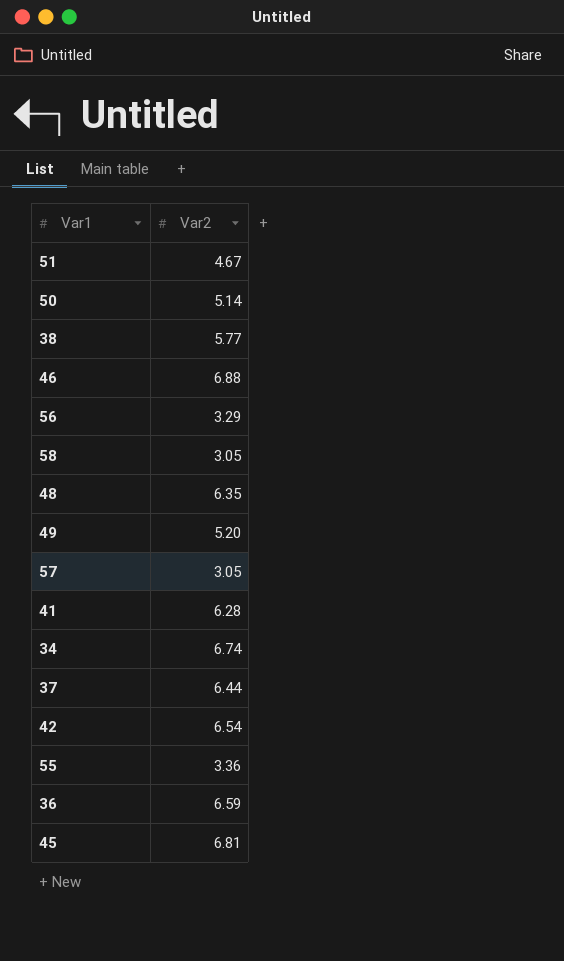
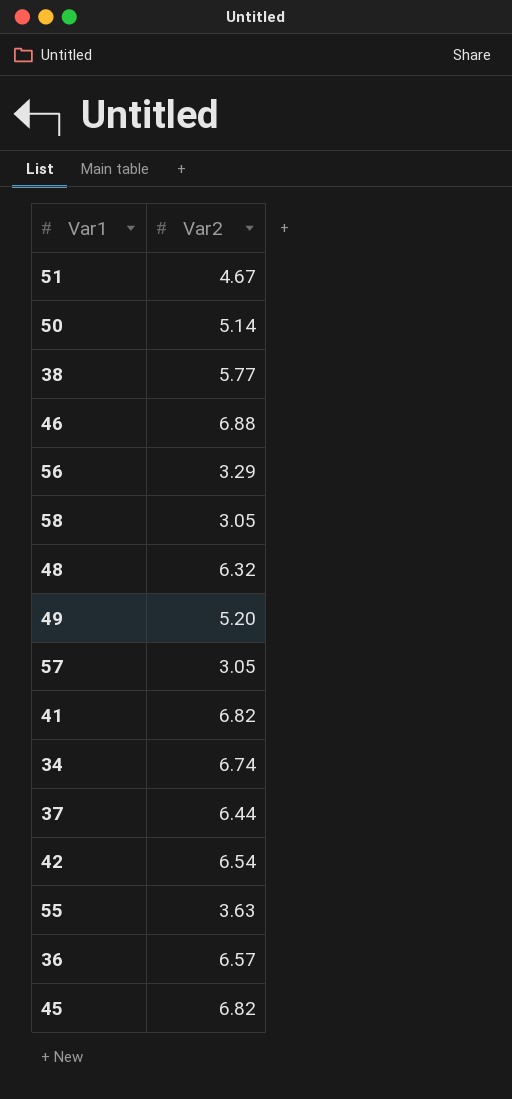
48 | Var2: 6.35 -> 6.32
41 | Var2: 6.28 -> 6.82
55 | Var2: 3.36 -> 3.63
36 | Var2: 6.59 -> 6.57
45 | Var2: 6.81 -> 6.82

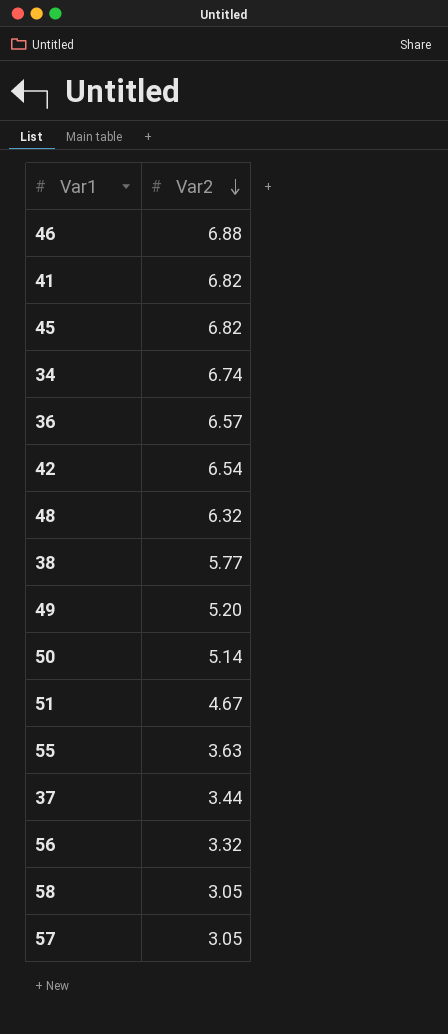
row order: none -> Var2 descending
37 | Var2: 6.44 -> 3.44
56 | Var2: 3.29 -> 3.32

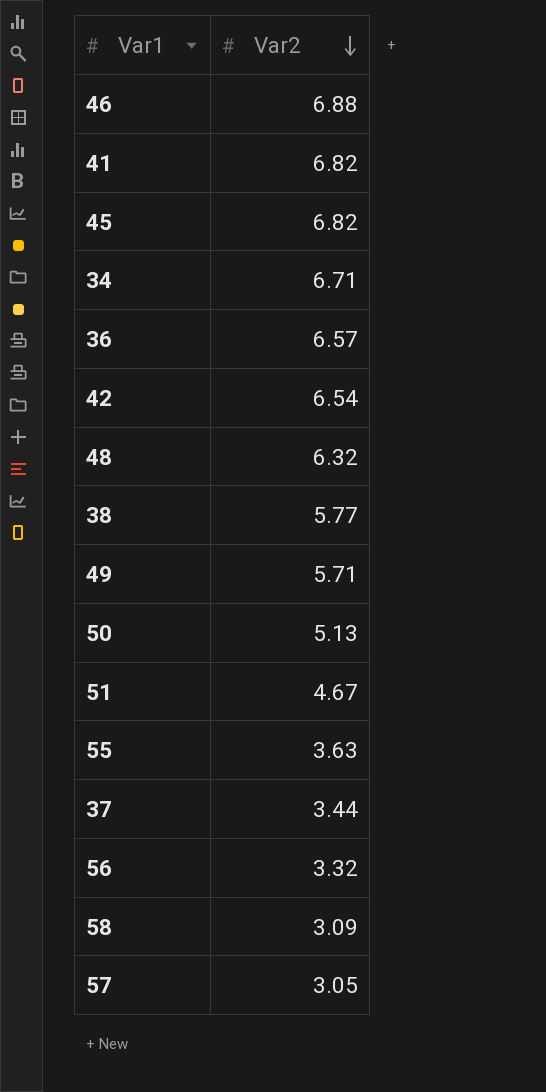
34 | Var2: 6.74 -> 6.71
49 | Var2: 5.20 -> 5.71
50 | Var2: 5.14 -> 5.13
58 | Var2: 3.05 -> 3.09

